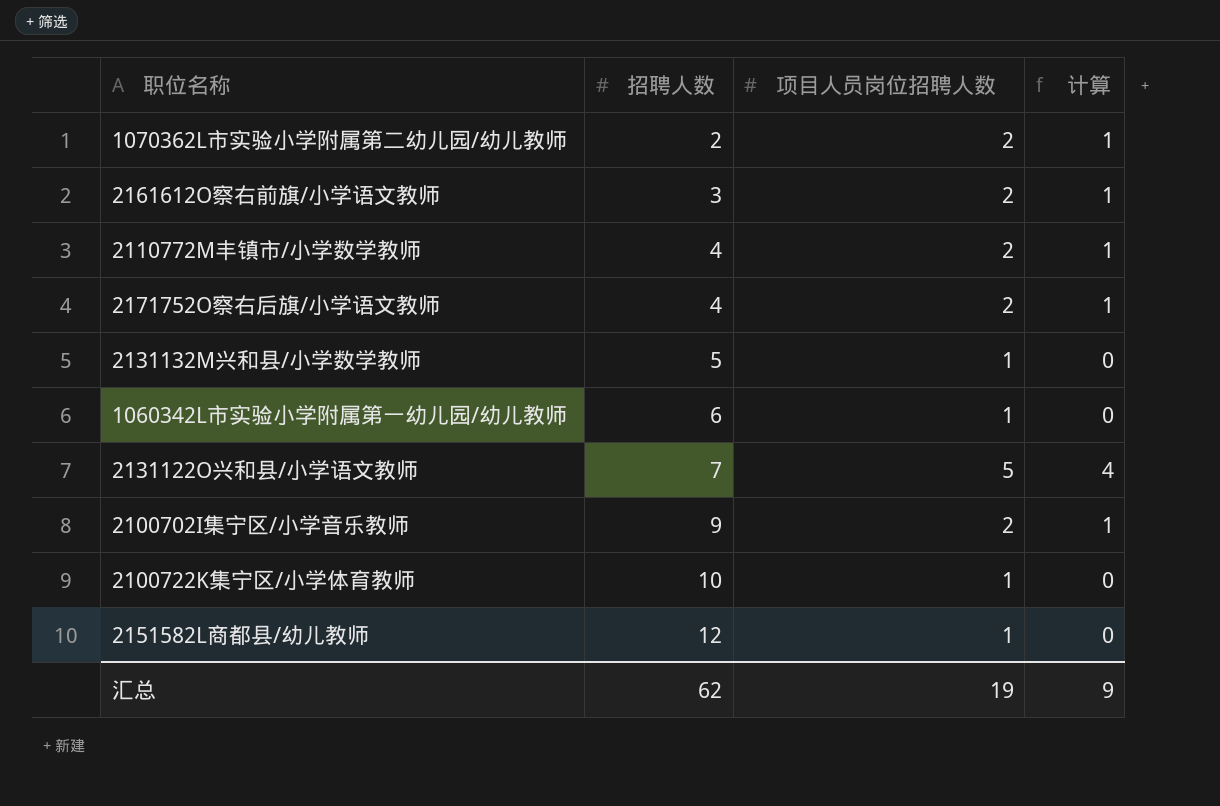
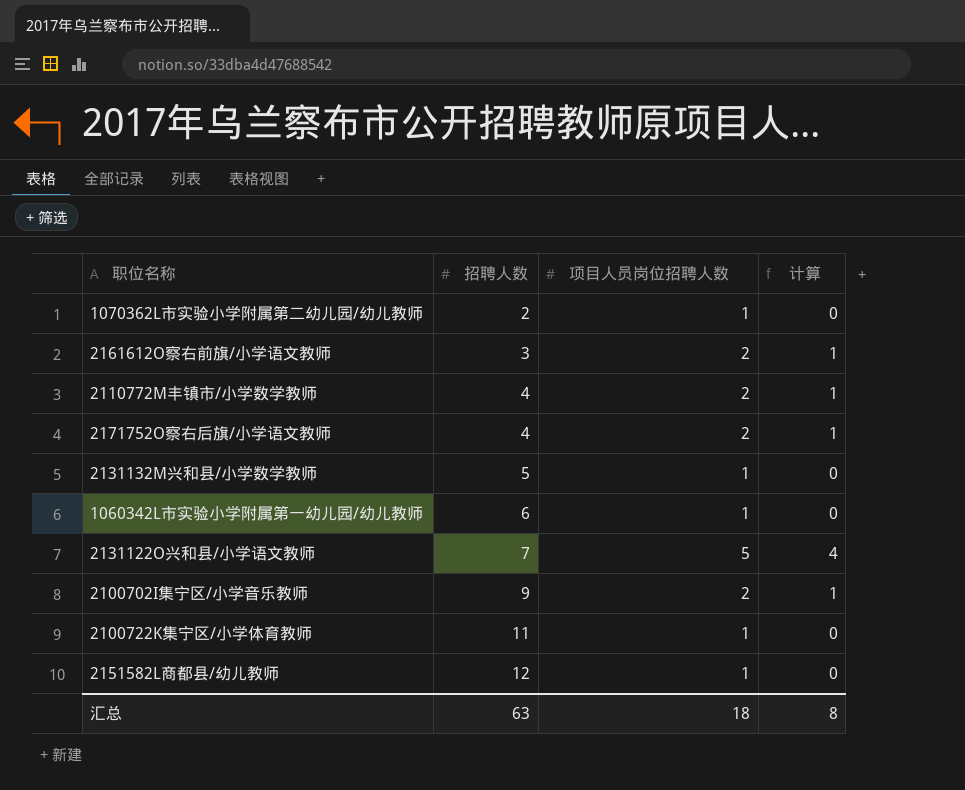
1070362L市实验小学附属第二幼儿园/幼儿教师 | 项目人员岗位招聘人数: 2 -> 1
1070362L市实验小学附属第二幼儿园/幼儿教师 | 计算: 1 -> 0
2100722K集宁区/小学体育教师 | 招聘人数: 10 -> 11
汇总 | 招聘人数: 62 -> 63
汇总 | 项目人员岗位招聘人数: 19 -> 18
汇总 | 计算: 9 -> 8

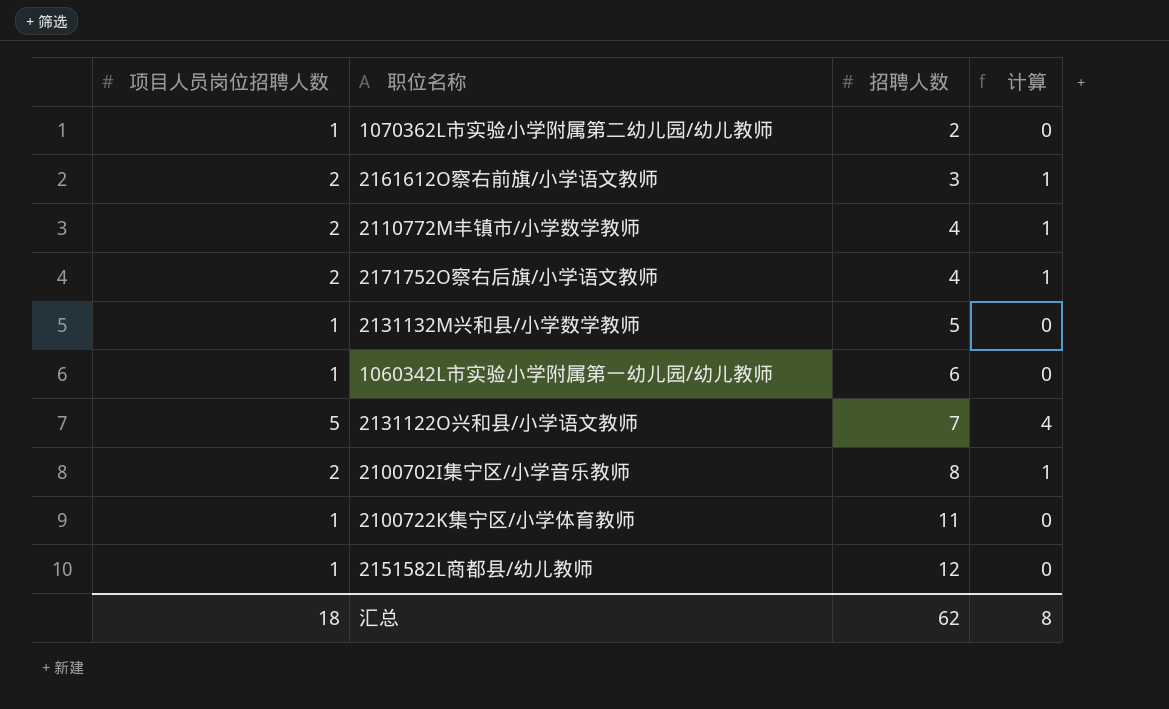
column 项目人员岗位招聘人数 | position: 3 -> 1
2100702I集宁区/小学音乐教师 | 招聘人数: 9 -> 8
汇总 | 招聘人数: 63 -> 62

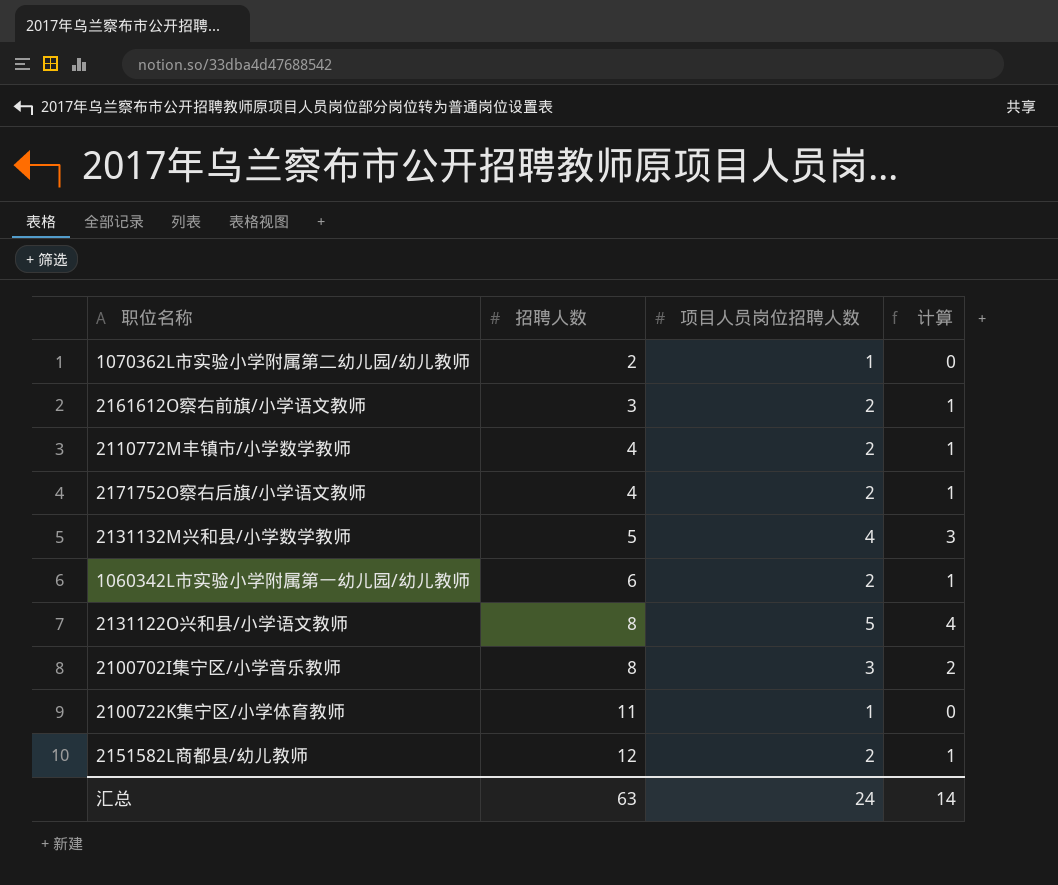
column 项目人员岗位招聘人数 | position: 1 -> 3
2131132M兴和县/小学数学教师 | 项目人员岗位招聘人数: 1 -> 4
2131132M兴和县/小学数学教师 | 计算: 0 -> 3
1060342L市实验小学附属第一幼儿园/幼儿教师 | 项目人员岗位招聘人数: 1 -> 2
1060342L市实验小学附属第一幼儿园/幼儿教师 | 计算: 0 -> 1
2131122O兴和县/小学语文教师 | 招聘人数: 7 -> 8
2100702I集宁区/小学音乐教师 | 项目人员岗位招聘人数: 2 -> 3
2100702I集宁区/小学音乐教师 | 计算: 1 -> 2
2151582L商都县/幼儿教师 | 项目人员岗位招聘人数: 1 -> 2
2151582L商都县/幼儿教师 | 计算: 0 -> 1
汇总 | 招聘人数: 62 -> 63
汇总 | 项目人员岗位招聘人数: 18 -> 24
汇总 | 计算: 8 -> 14

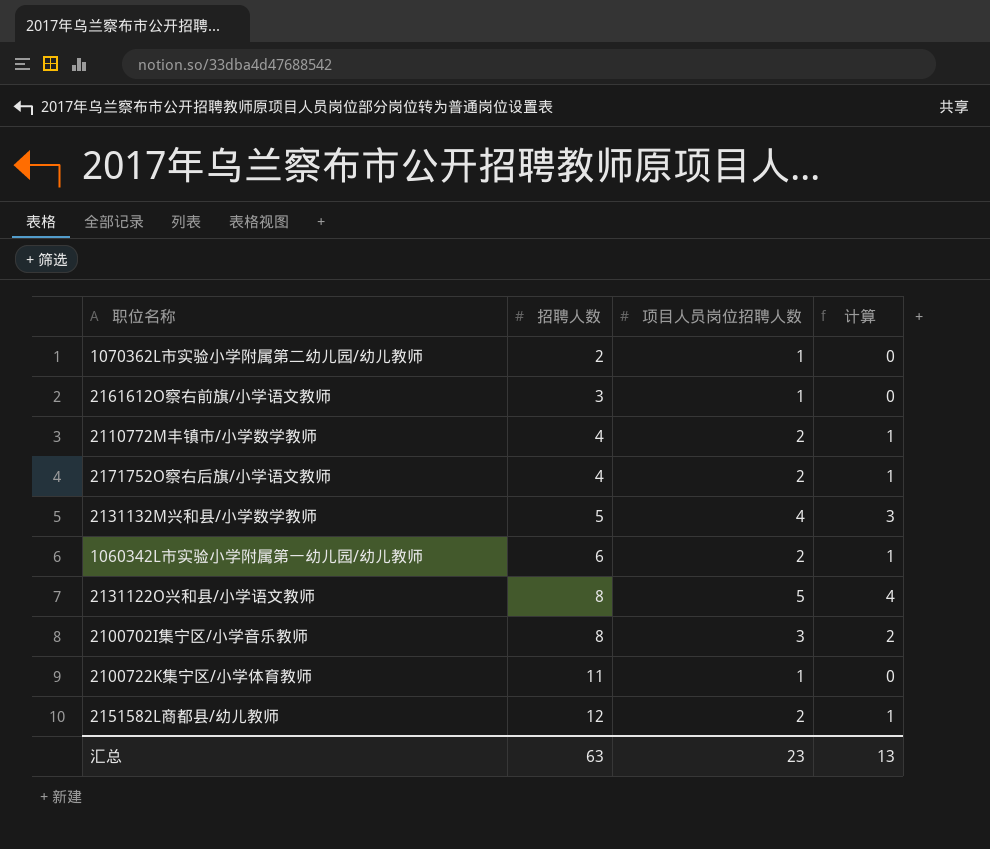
2161612O察右前旗/小学语文教师 | 项目人员岗位招聘人数: 2 -> 1
2161612O察右前旗/小学语文教师 | 计算: 1 -> 0
汇总 | 项目人员岗位招聘人数: 24 -> 23
汇总 | 计算: 14 -> 13

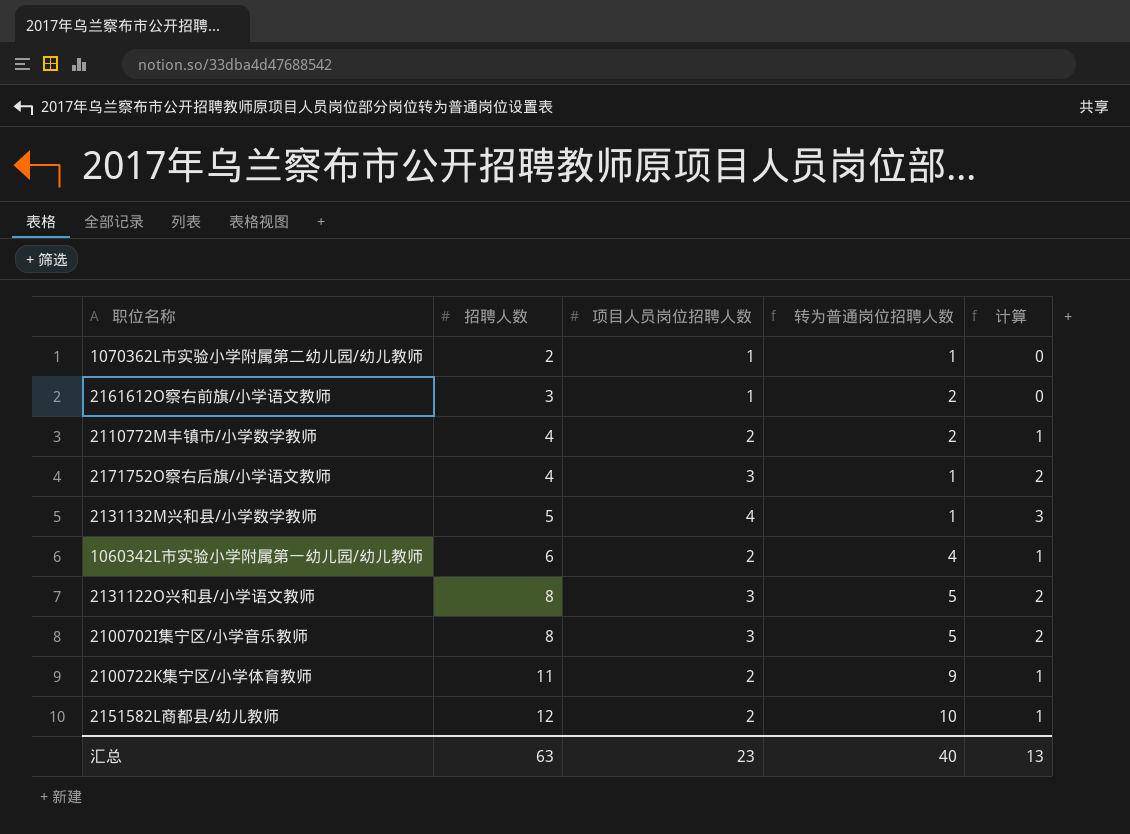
column 转为普通岗位招聘人数 | formula: none -> [招聘人数] - [项目人员岗位招聘人数]
2171752O察右后旗/小学语文教师 | 项目人员岗位招聘人数: 2 -> 3
2171752O察右后旗/小学语文教师 | 计算: 1 -> 2
2131122O兴和县/小学语文教师 | 项目人员岗位招聘人数: 5 -> 3
2131122O兴和县/小学语文教师 | 计算: 4 -> 2
2100722K集宁区/小学体育教师 | 项目人员岗位招聘人数: 1 -> 2
2100722K集宁区/小学体育教师 | 计算: 0 -> 1

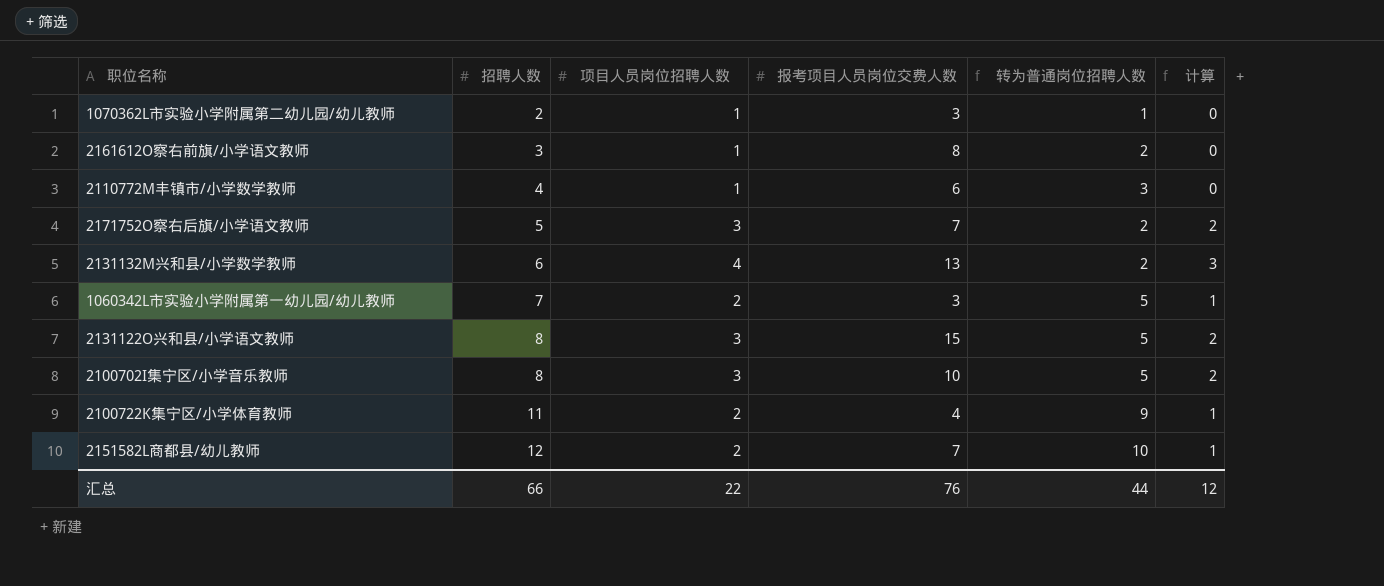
column 报考项目人员岗位交费人数 | position: none -> 4
2110772M丰镇市/小学数学教师 | 项目人员岗位招聘人数: 2 -> 1
2110772M丰镇市/小学数学教师 | 转为普通岗位招聘人数: 2 -> 3
2110772M丰镇市/小学数学教师 | 计算: 1 -> 0
2171752O察右后旗/小学语文教师 | 招聘人数: 4 -> 5
2171752O察右后旗/小学语文教师 | 转为普通岗位招聘人数: 1 -> 2
2131132M兴和县/小学数学教师 | 招聘人数: 5 -> 6
2131132M兴和县/小学数学教师 | 转为普通岗位招聘人数: 1 -> 2
1060342L市实验小学附属第一幼儿园/幼儿教师 | 招聘人数: 6 -> 7
1060342L市实验小学附属第一幼儿园/幼儿教师 | 转为普通岗位招聘人数: 4 -> 5
汇总 | 招聘人数: 63 -> 66
汇总 | 项目人员岗位招聘人数: 23 -> 22
汇总 | 转为普通岗位招聘人数: 40 -> 44
汇总 | 计算: 13 -> 12

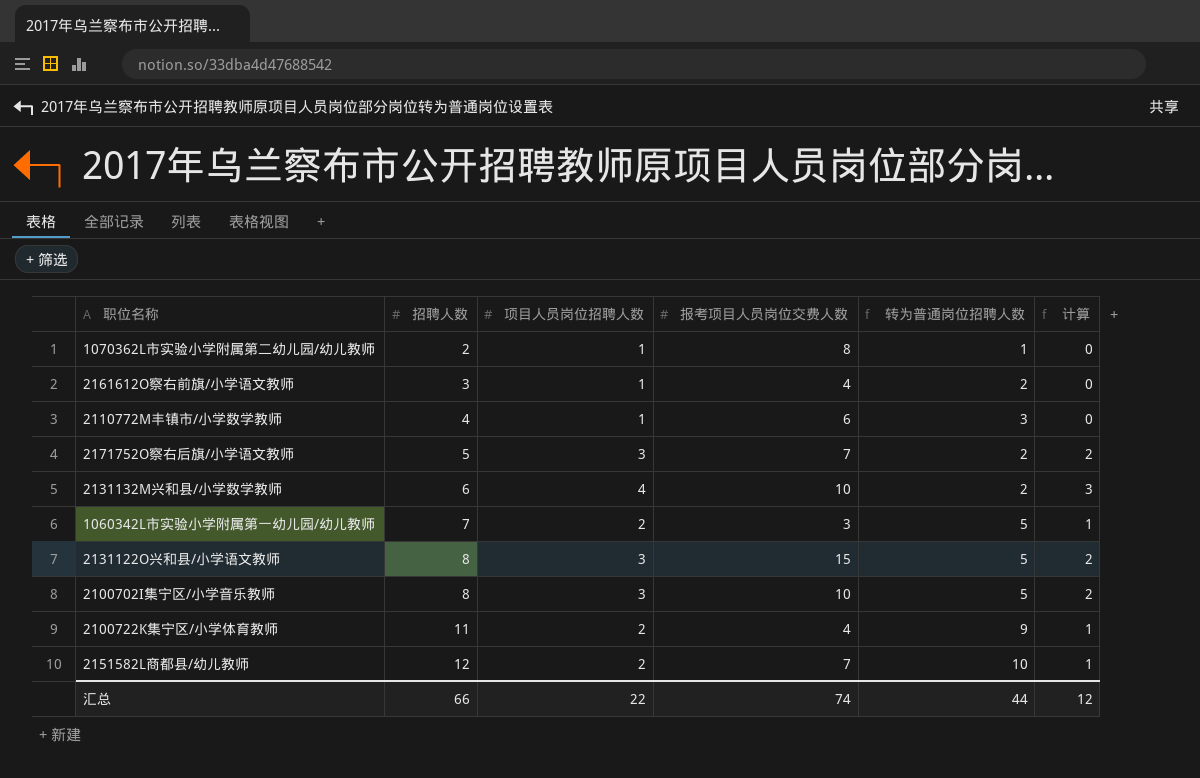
1070362L市实验小学附属第二幼儿园/幼儿教师 | 报考项目人员岗位交费人数: 3 -> 8
2161612O察右前旗/小学语文教师 | 报考项目人员岗位交费人数: 8 -> 4
2131132M兴和县/小学数学教师 | 报考项目人员岗位交费人数: 13 -> 10
汇总 | 报考项目人员岗位交费人数: 76 -> 74

